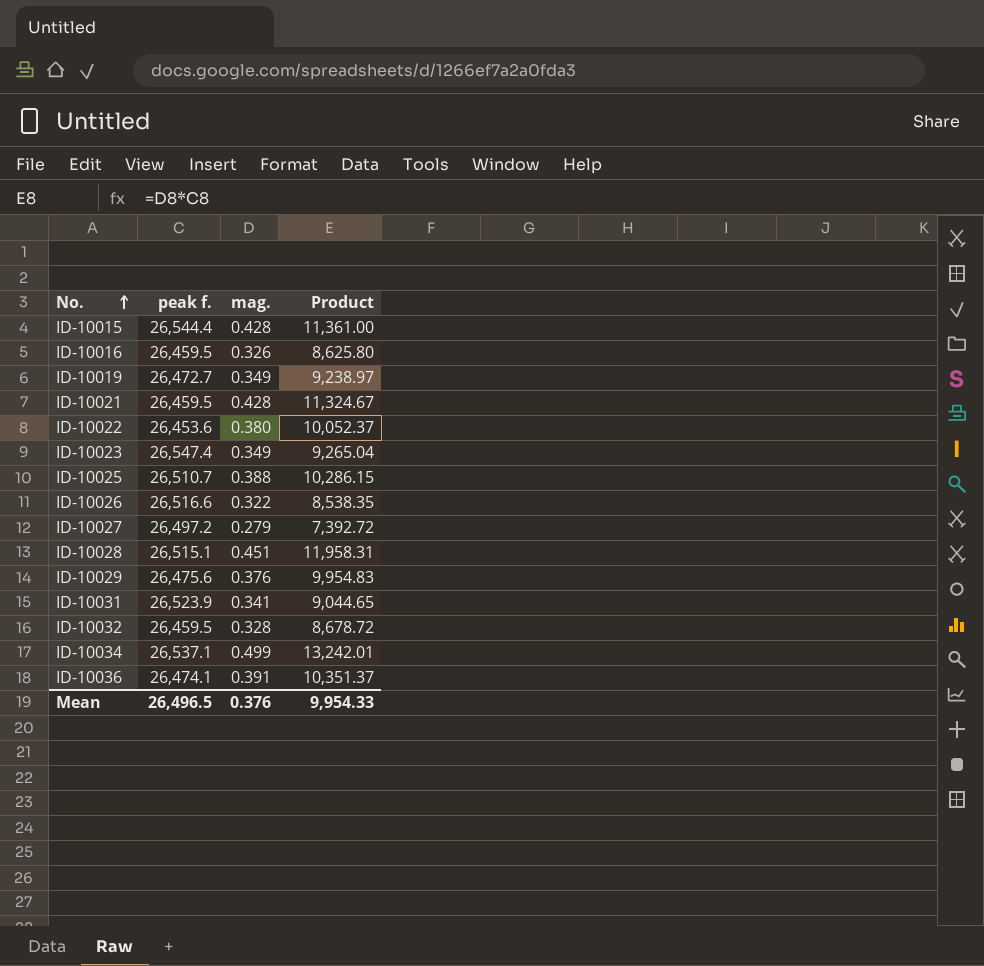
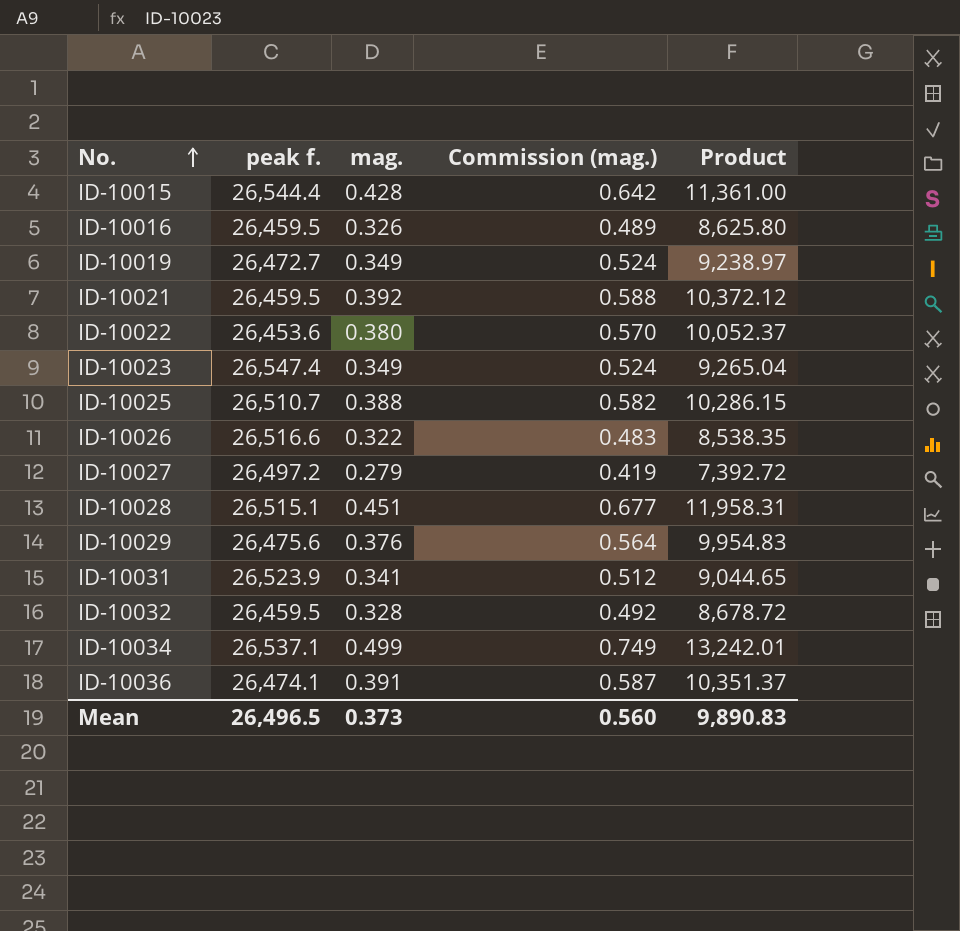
column Commission (mag.) | formula: none -> [mag.] * 1.5
ID-10021 | mag.: 0.428 -> 0.392
ID-10021 | Product: 11,324.67 -> 10,372.12
Mean | mag.: 0.376 -> 0.373
Mean | Product: 9,954.33 -> 9,890.83

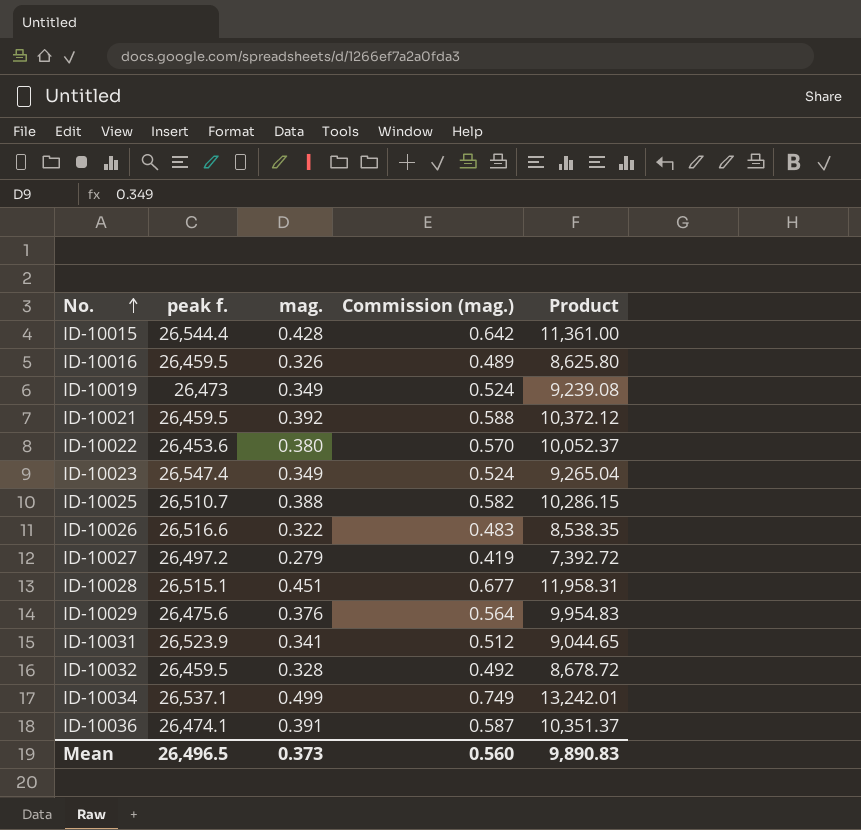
ID-10019 | peak f.: 26,472.7 -> 26,473
ID-10019 | Product: 9,238.97 -> 9,239.08

